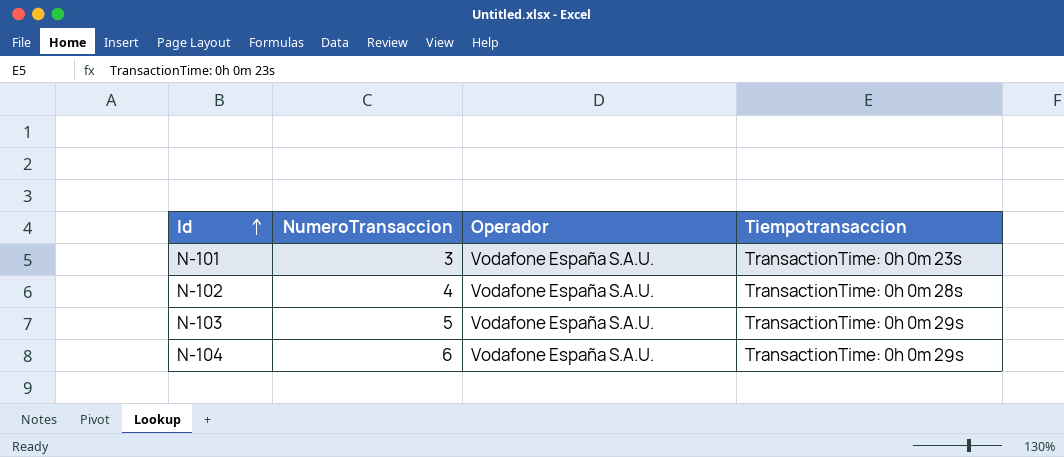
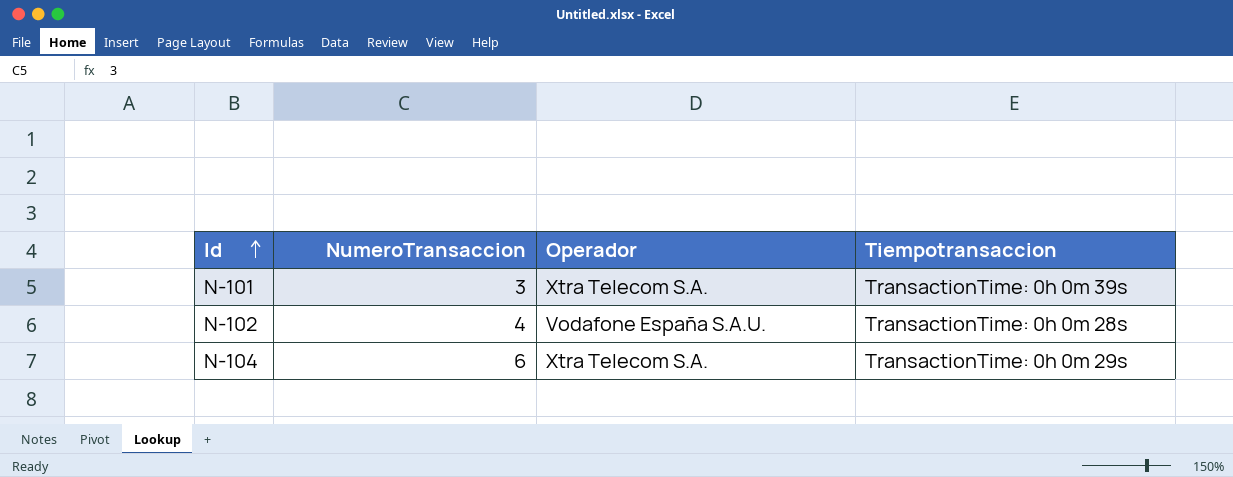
row N-103: 5 | Vodafone España S.A.U. | TransactionTime: 0h 0m 29s -> none
N-101 | Operador: Vodafone España S.A.U. -> Xtra Telecom S.A.
N-101 | Tiempotransaccion: TransactionTime: 0h 0m 23s -> TransactionTime: 0h 0m 39s
N-104 | Operador: Vodafone España S.A.U. -> Xtra Telecom S.A.

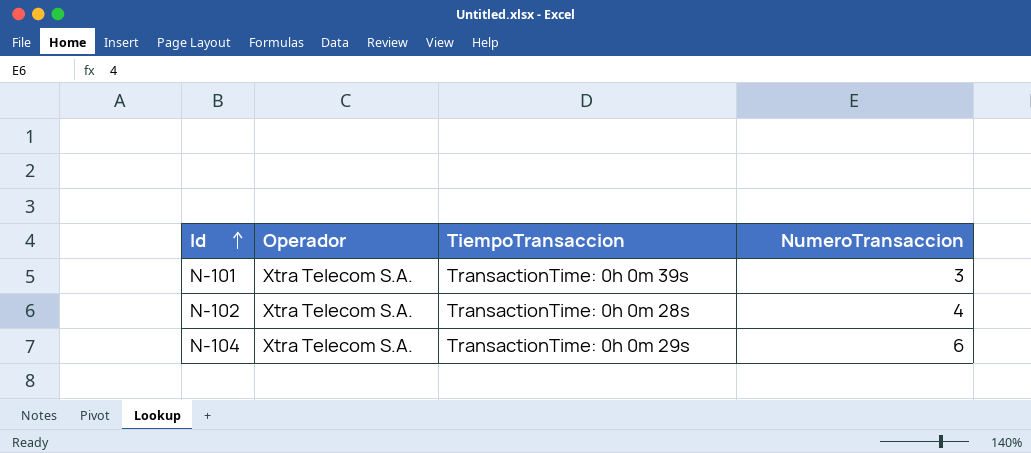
column name: Tiempotransaccion -> TiempoTransaccion
column NumeroTransaccion | position: 2 -> 4
N-102 | Operador: Vodafone España S.A.U. -> Xtra Telecom S.A.

